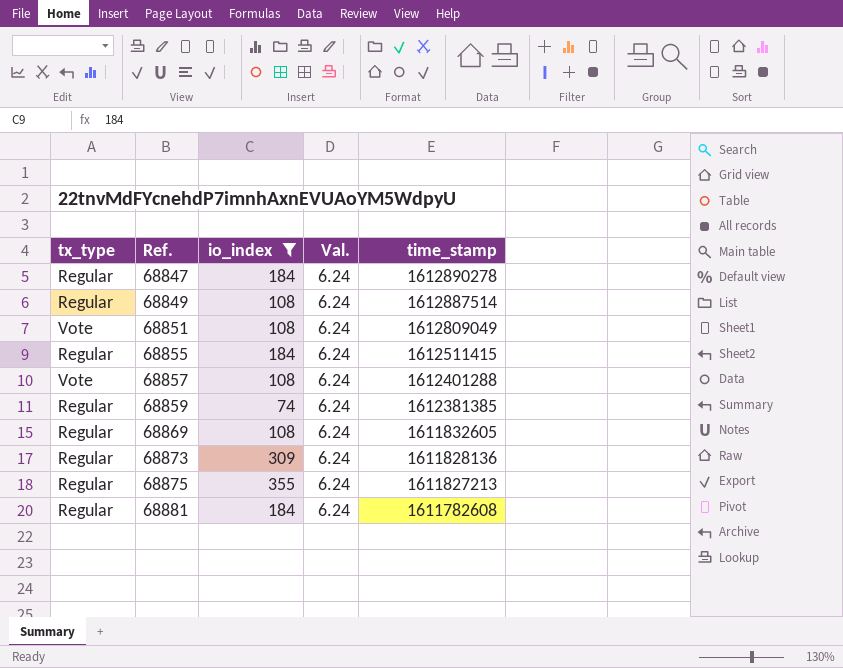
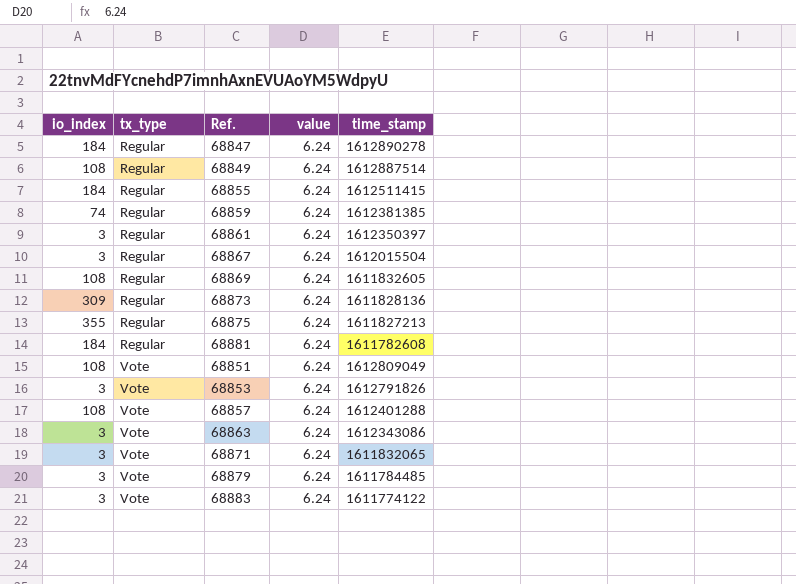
filter: io_index != 3 -> none
row order: Ref. ascending -> tx_type ascending
column io_index | position: 3 -> 1
column name: Val. -> value

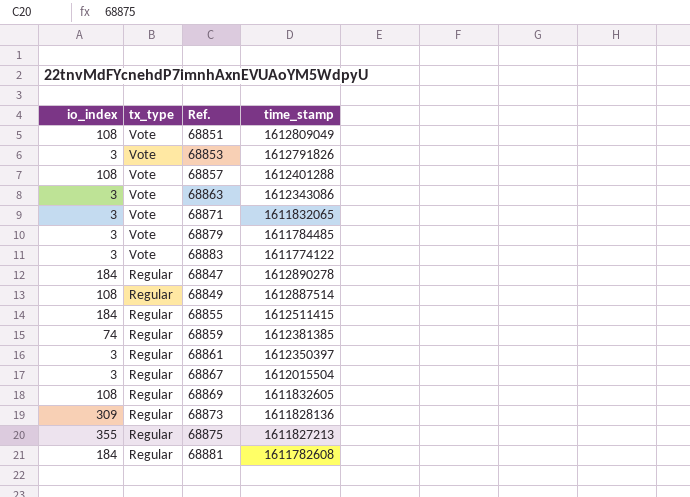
row order: tx_type ascending -> tx_type descending
column value | position: 4 -> none

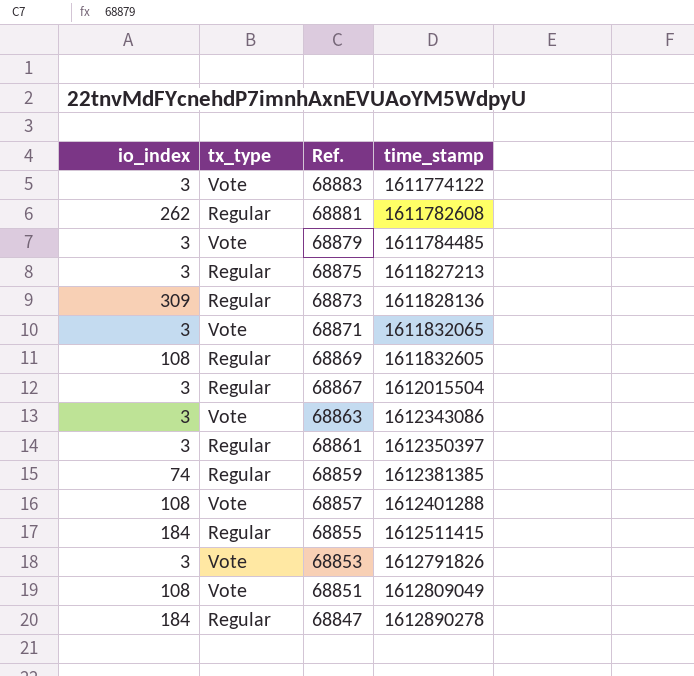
row order: tx_type descending -> Ref. descending
row 68849: 108 | Regular | 1612887514 -> none
68881 | io_index: 184 -> 262
68875 | io_index: 355 -> 3

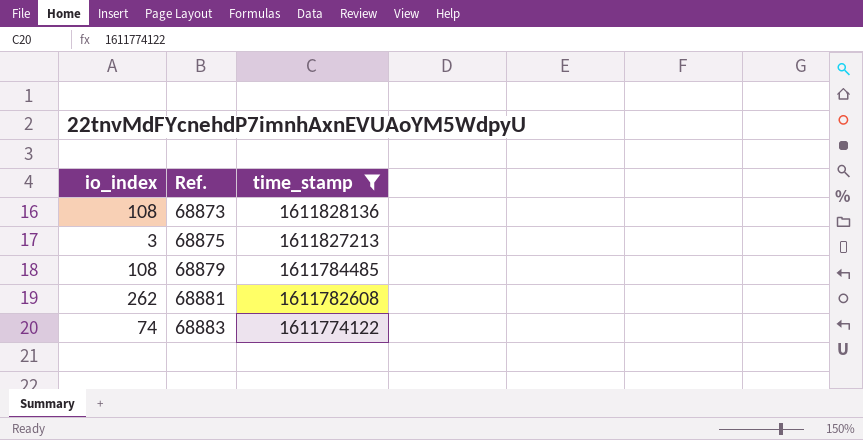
filter: none -> time_stamp <= 1611828136
row order: Ref. descending -> Ref. ascending
column tx_type | position: 2 -> none
68873 | io_index: 309 -> 108
68879 | io_index: 3 -> 108
68883 | io_index: 3 -> 74

